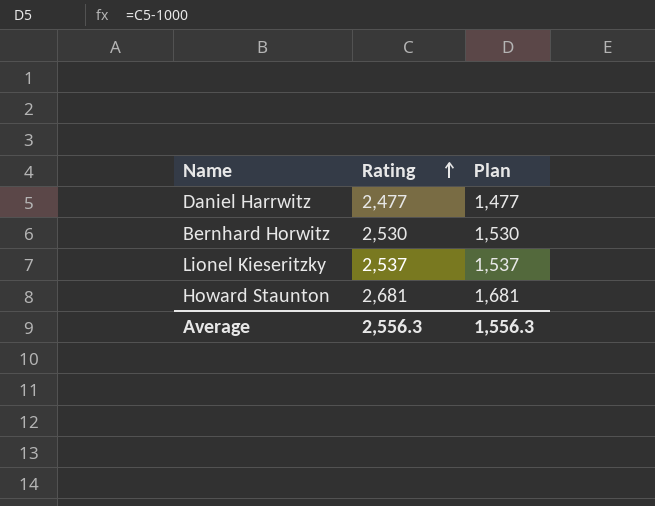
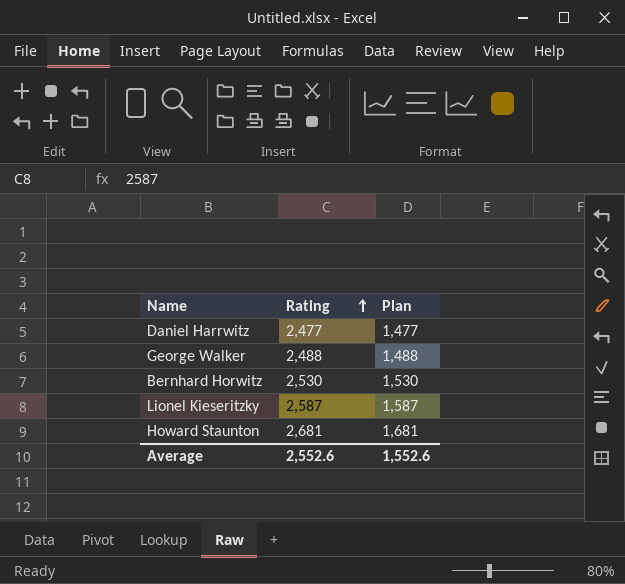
row George Walker: none -> 2,488 | 1,488
Lionel Kieseritzky | Rating: 2,537 -> 2,587
Lionel Kieseritzky | Plan: 1,537 -> 1,587
Average | Rating: 2,556.3 -> 2,552.6
Average | Plan: 1,556.3 -> 1,552.6

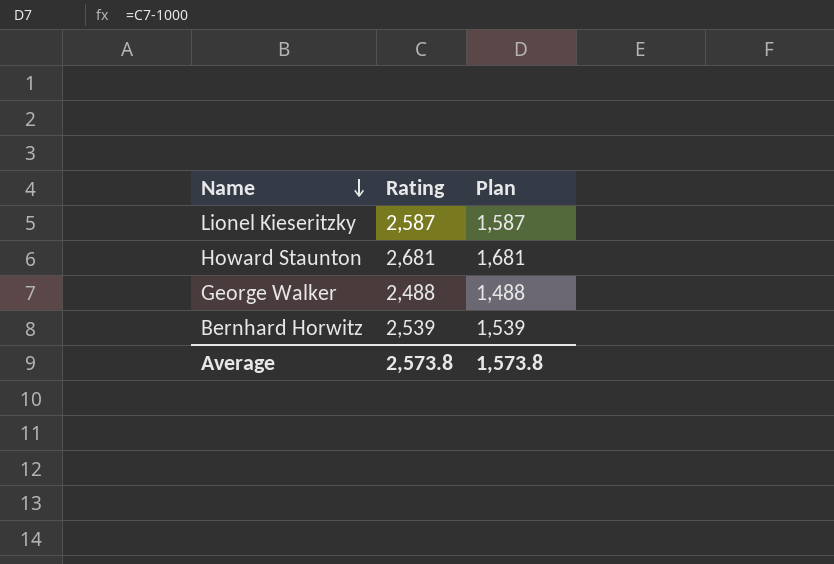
row order: Rating ascending -> Name descending
row Daniel Harrwitz: 2,477 | 1,477 -> none
Bernhard Horwitz | Rating: 2,530 -> 2,539
Bernhard Horwitz | Plan: 1,530 -> 1,539
Average | Rating: 2,552.6 -> 2,573.8
Average | Plan: 1,552.6 -> 1,573.8

